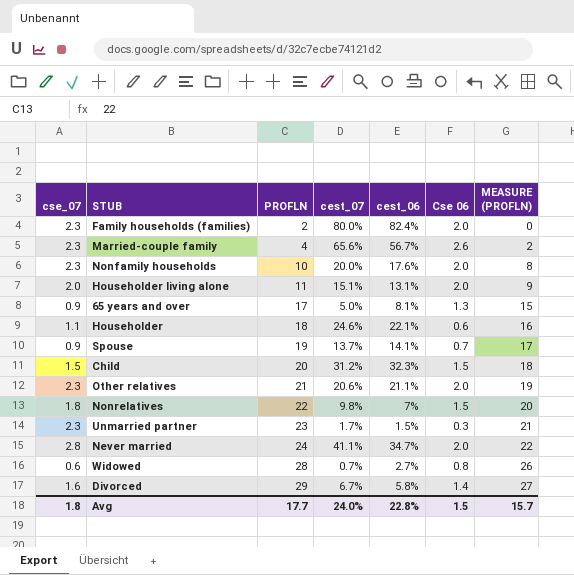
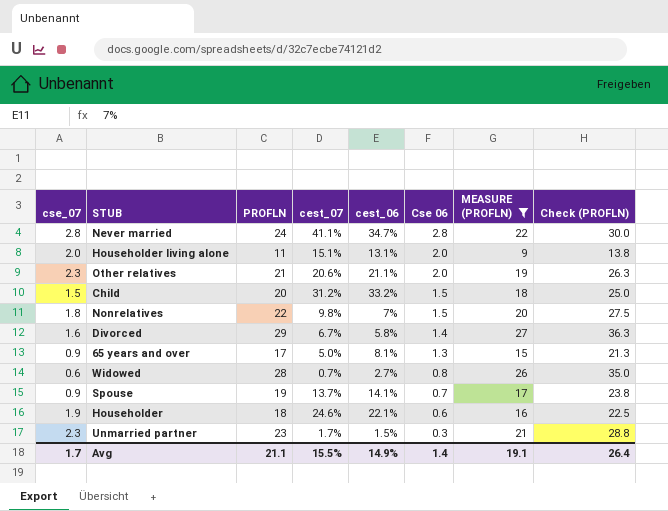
filter: none -> MEASURE (PROFLN) >= 9
row order: PROFLN ascending -> Cse 06 descending
column Check (PROFLN) | formula: none -> [PROFLN] * 1.25
Never married | Cse 06: 2.0 -> 2.8
Child | cest_06: 32.3% -> 33.2%
Householder | cse_07: 1.1 -> 1.9
Avg | cse_07: 1.8 -> 1.7
Avg | PROFLN: 17.7 -> 21.1
Avg | cest_07: 24.0% -> 15.5%
Avg | cest_06: 22.8% -> 14.9%
Avg | Cse 06: 1.5 -> 1.4
Avg | MEASURE (PROFLN): 15.7 -> 19.1

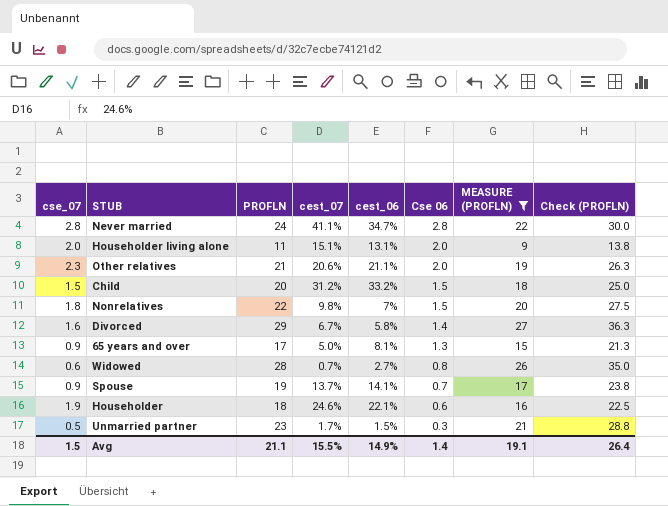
Unmarried partner | cse_07: 2.3 -> 0.5
Avg | cse_07: 1.7 -> 1.5

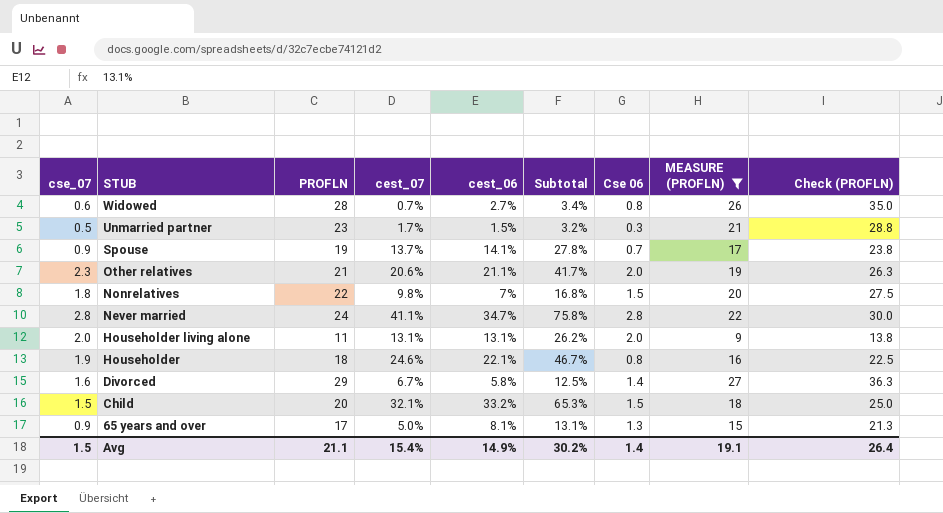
row order: Cse 06 descending -> STUB descending
column Subtotal | formula: none -> [cest_07] + [cest_06]
Householder living alone | cest_07: 15.1% -> 13.1%
Householder | Cse 06: 0.6 -> 0.8
Child | cest_07: 31.2% -> 32.1%
Avg | cest_07: 15.5% -> 15.4%

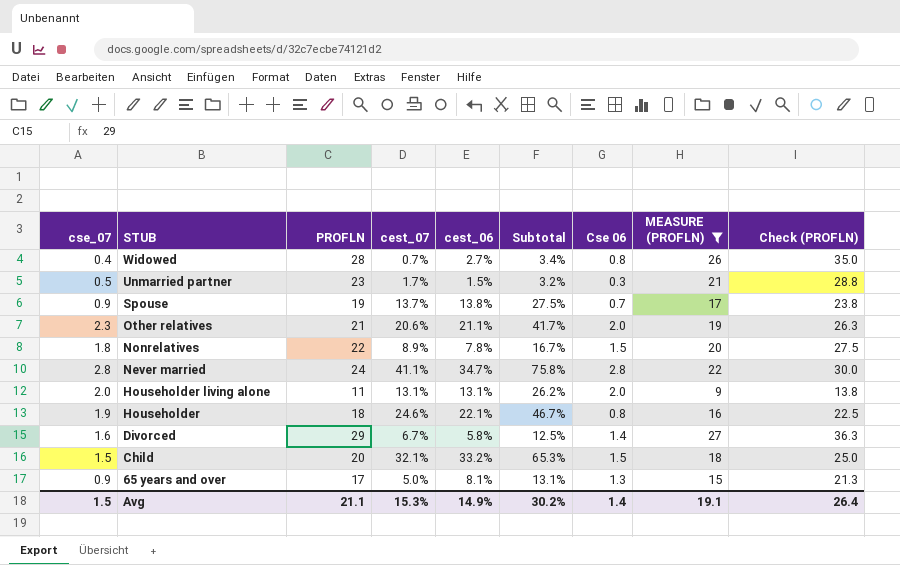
Widowed | cse_07: 0.6 -> 0.4
Spouse | cest_06: 14.1% -> 13.8%
Spouse | Subtotal: 27.8% -> 27.5%
Nonrelatives | cest_07: 9.8% -> 8.9%
Nonrelatives | cest_06: 7% -> 7.8%
Nonrelatives | Subtotal: 16.8% -> 16.7%
Avg | cest_07: 15.4% -> 15.3%

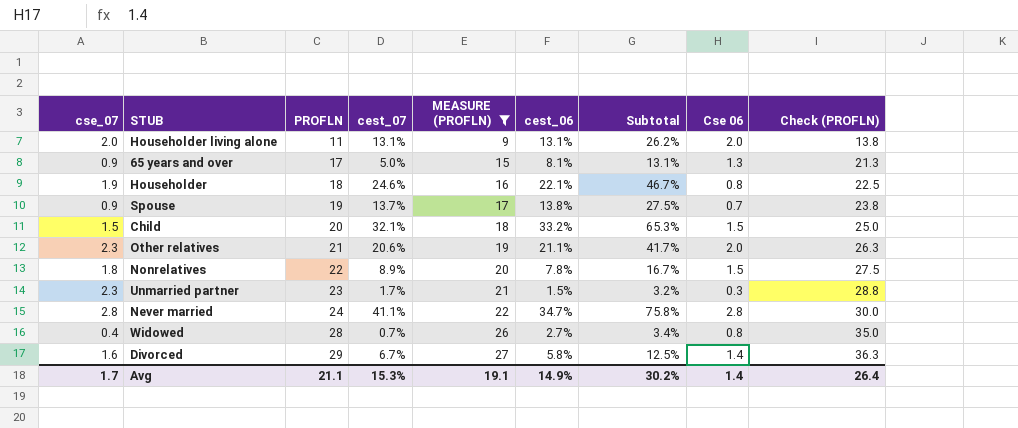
row order: STUB descending -> PROFLN ascending
column MEASURE (PROFLN) | position: 8 -> 5
Unmarried partner | cse_07: 0.5 -> 2.3
Avg | cse_07: 1.5 -> 1.7

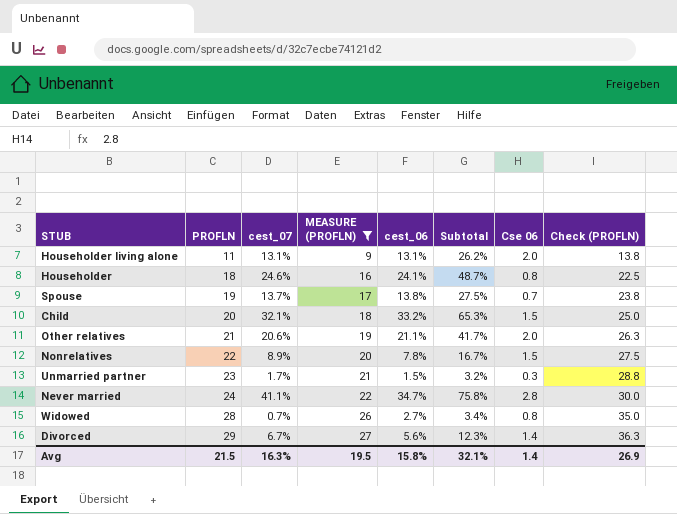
column cse_07 | position: 1 -> none
row 65 years and over: 0.9 | 17 | 5.0% | 15 | 8.1% | 13.1% | 1.3 | 21.3 -> none
Householder | cest_06: 22.1% -> 24.1%
Householder | Subtotal: 46.7% -> 48.7%
Divorced | cest_06: 5.8% -> 5.6%
Divorced | Subtotal: 12.5% -> 12.3%
Avg | PROFLN: 21.1 -> 21.5
Avg | cest_07: 15.3% -> 16.3%
Avg | MEASURE (PROFLN): 19.1 -> 19.5
Avg | cest_06: 14.9% -> 15.8%
Avg | Subtotal: 30.2% -> 32.1%
Avg | Check (PROFLN): 26.4 -> 26.9

